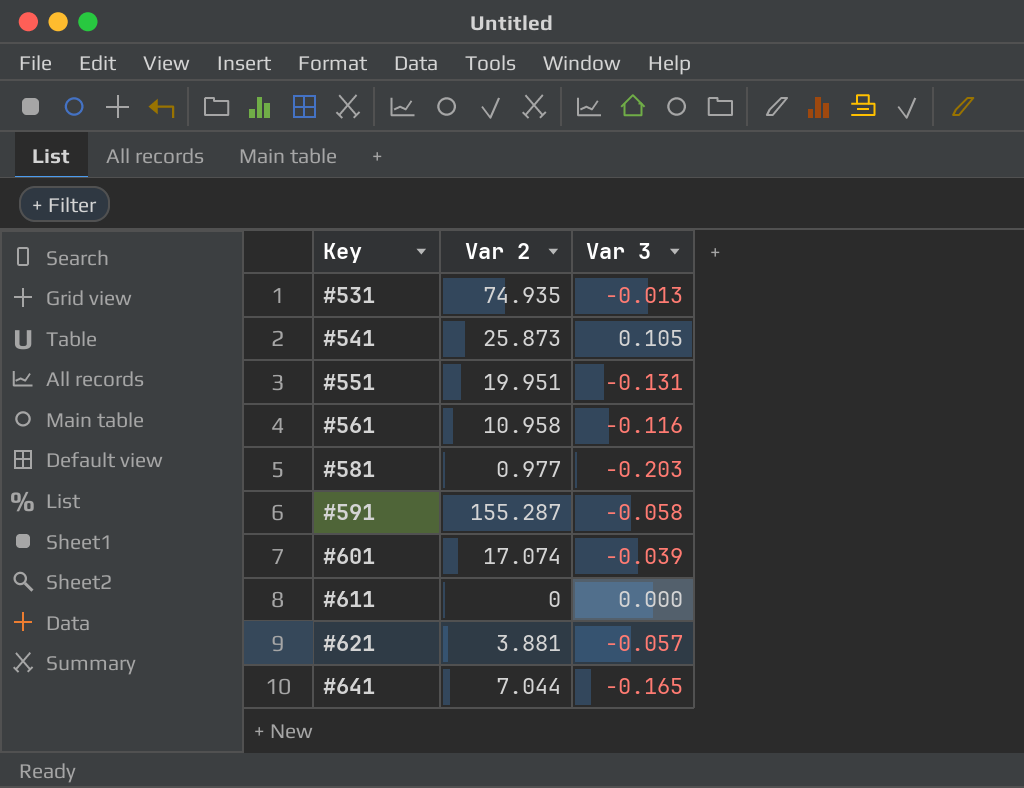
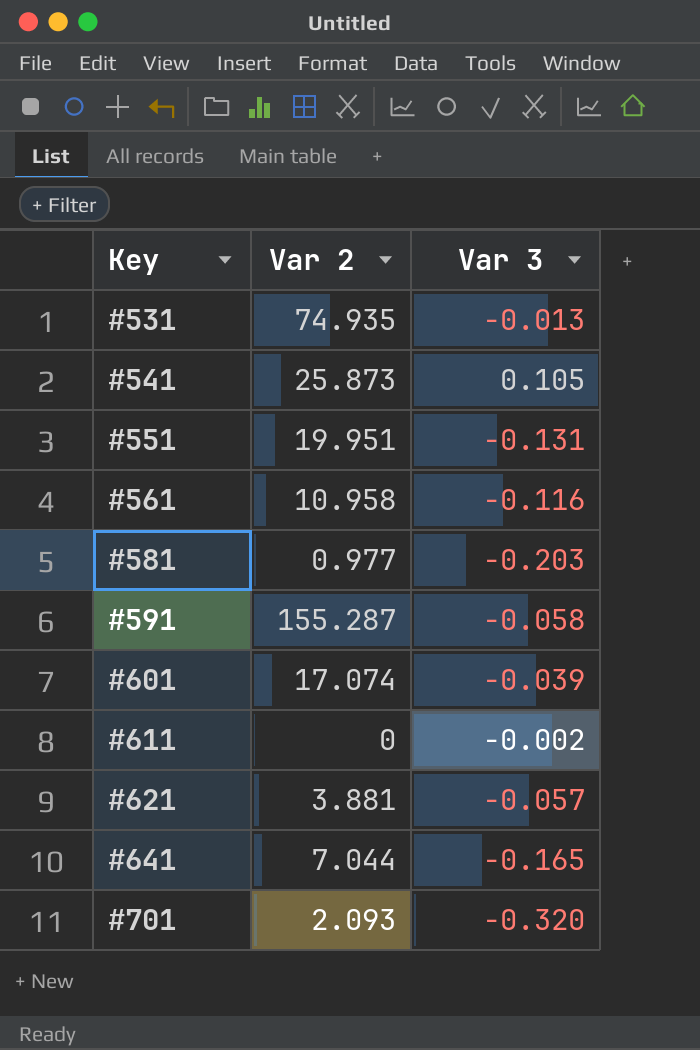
#611 | Var 3: 0.000 -> -0.002
row #701: none -> 2.093 | -0.320

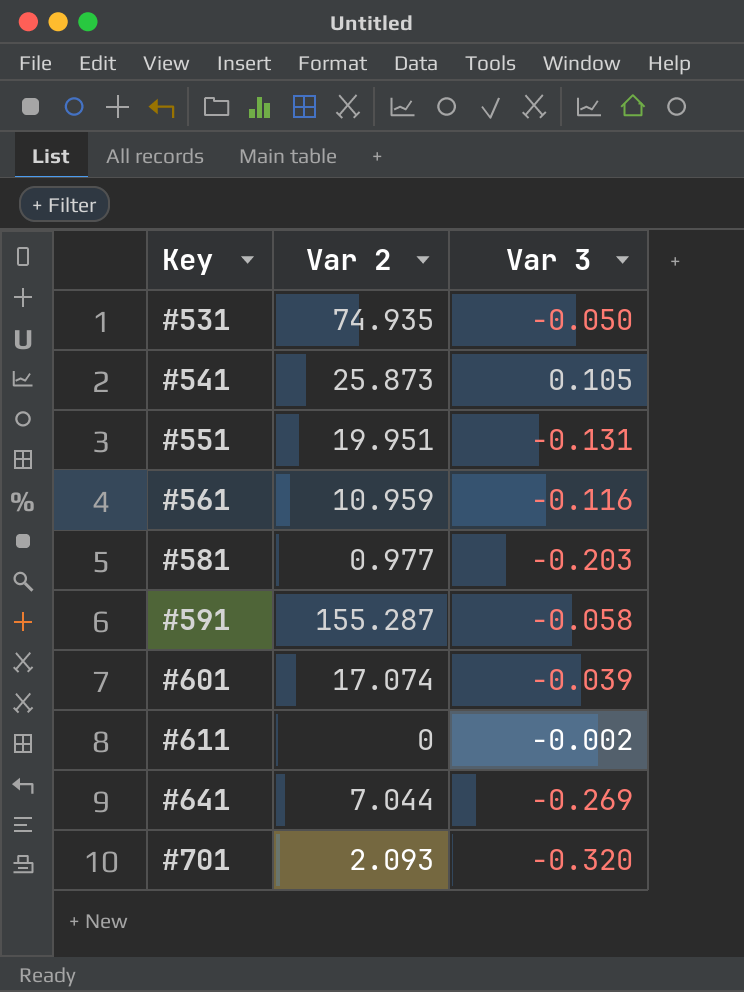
row #621: 3.881 | -0.057 -> none
#531 | Var 3: -0.013 -> -0.050
#561 | Var 2: 10.958 -> 10.959
#641 | Var 3: -0.165 -> -0.269

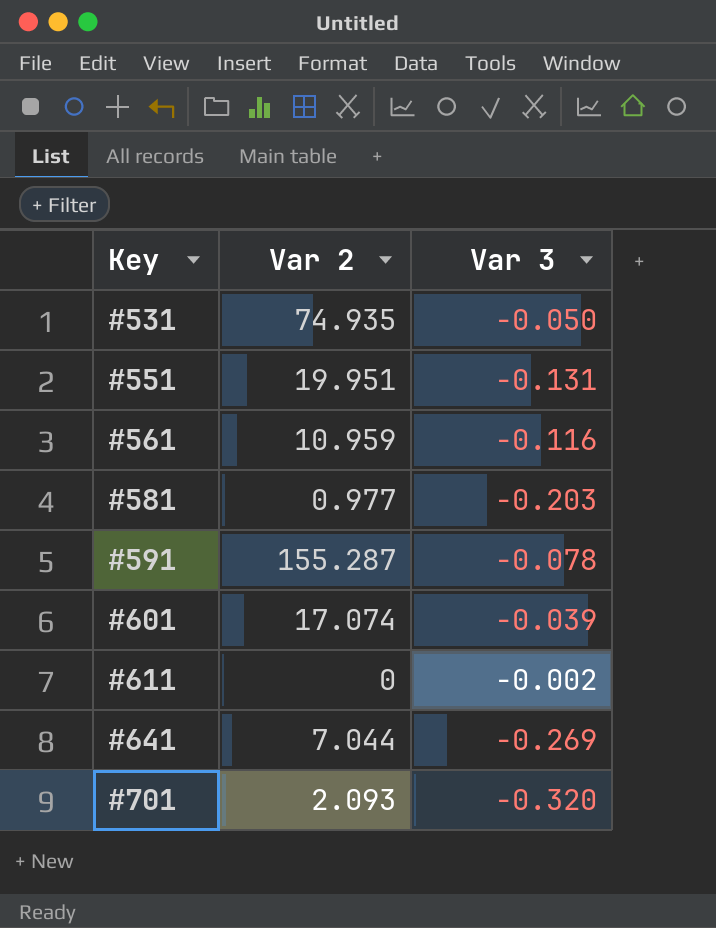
row #541: 25.873 | 0.105 -> none
#591 | Var 3: -0.058 -> -0.078

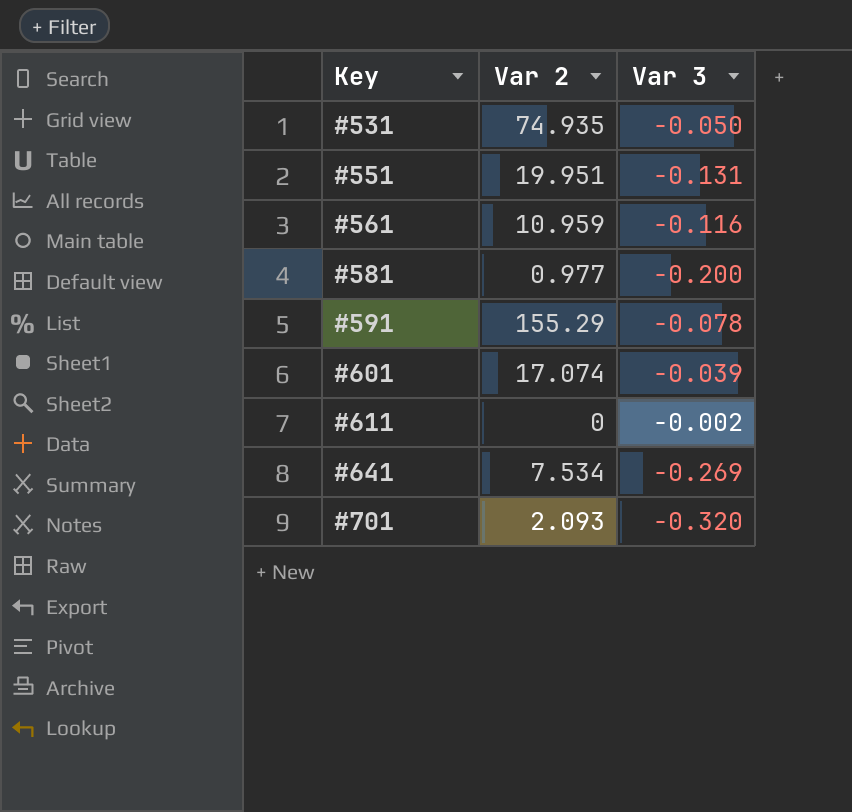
#581 | Var 3: -0.203 -> -0.200
#591 | Var 2: 155.287 -> 155.29
#641 | Var 2: 7.044 -> 7.534

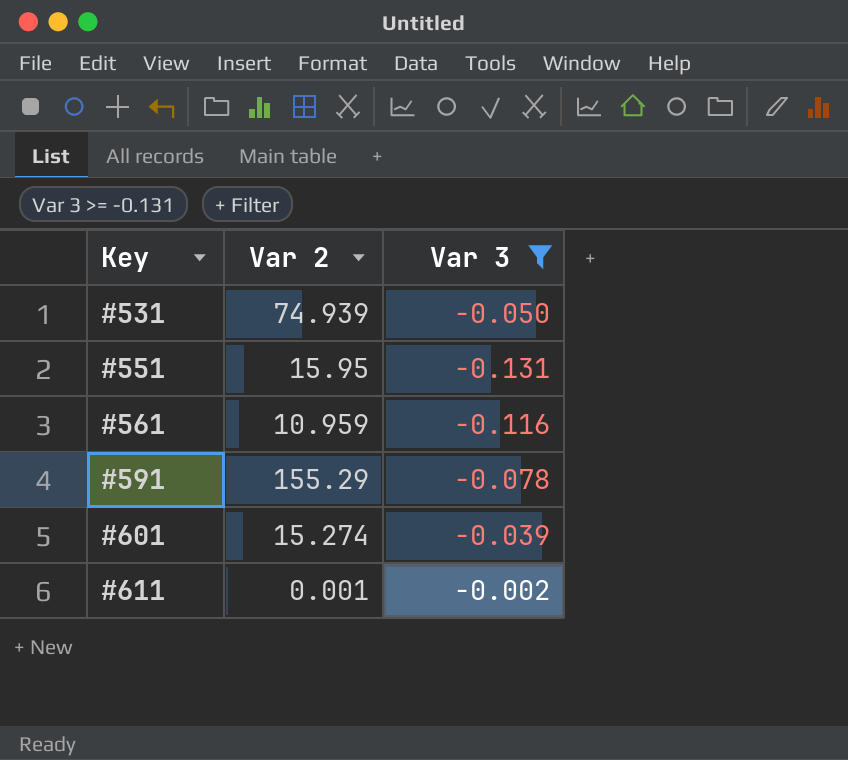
filter: none -> Var 3 >= -0.131
#531 | Var 2: 74.935 -> 74.939
#551 | Var 2: 19.951 -> 15.95
#601 | Var 2: 17.074 -> 15.274
#611 | Var 2: 0 -> 0.001

